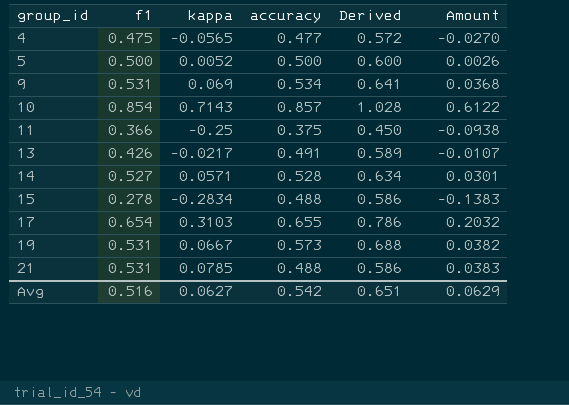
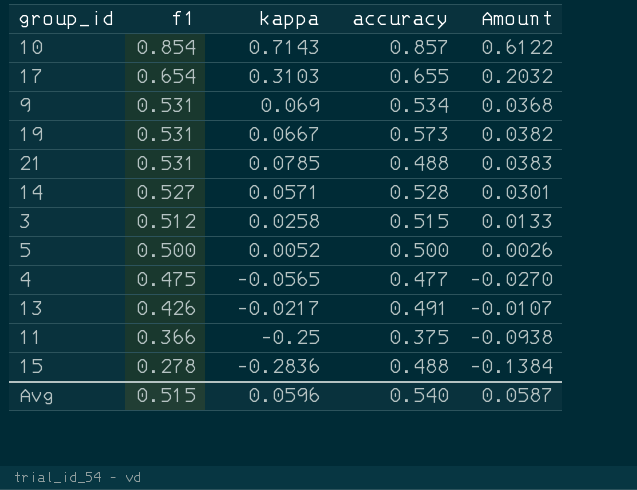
row order: group_id ascending -> f1 descending
column Derived | formula: [accuracy] * 1.2 -> none
row 3: none -> 0.512 | 0.0258 | 0.515 | 0.0133
15 | kappa: -0.2834 -> -0.2836
15 | Amount: -0.1383 -> -0.1384
Avg | f1: 0.516 -> 0.515
Avg | kappa: 0.0627 -> 0.0596
Avg | accuracy: 0.542 -> 0.540
Avg | Amount: 0.0629 -> 0.0587

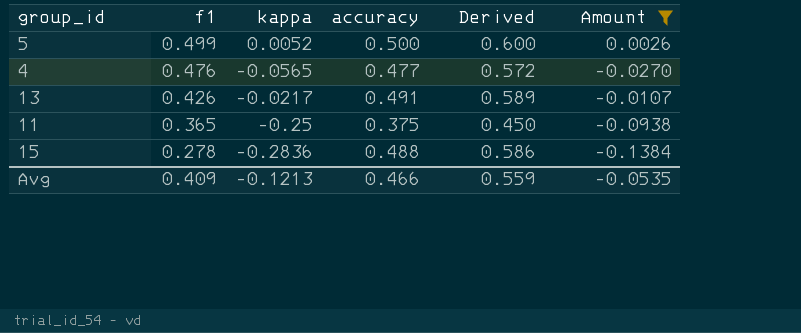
filter: none -> Amount <= 0.0026
column Derived | formula: none -> [accuracy] * 1.2
5 | f1: 0.500 -> 0.499
4 | f1: 0.475 -> 0.476
11 | f1: 0.366 -> 0.365
Avg | f1: 0.515 -> 0.409
Avg | kappa: 0.0596 -> -0.1213
Avg | accuracy: 0.540 -> 0.466
Avg | Amount: 0.0587 -> -0.0535

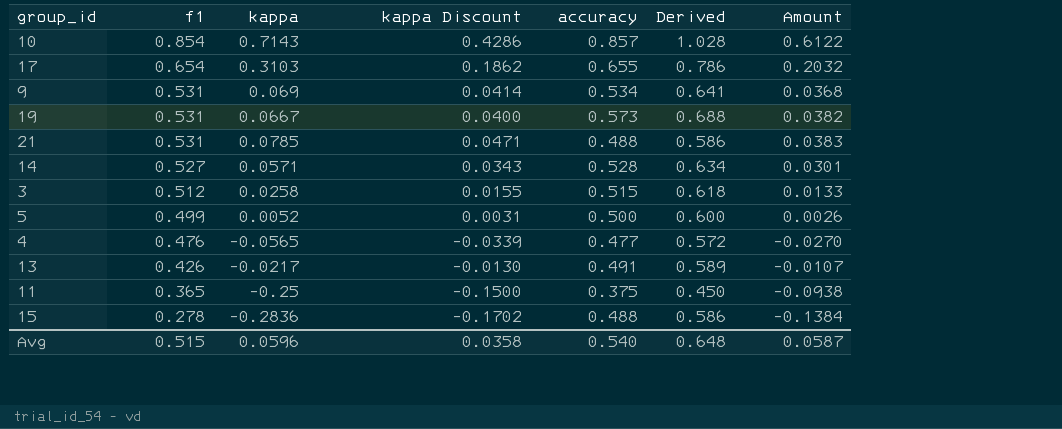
filter: Amount <= 0.0026 -> none
column kappa Discount | formula: none -> [kappa] * 0.6
Avg | f1: 0.409 -> 0.515
Avg | kappa: -0.1213 -> 0.0596
Avg | accuracy: 0.466 -> 0.540
Avg | Derived: 0.559 -> 0.648
Avg | Amount: -0.0535 -> 0.0587

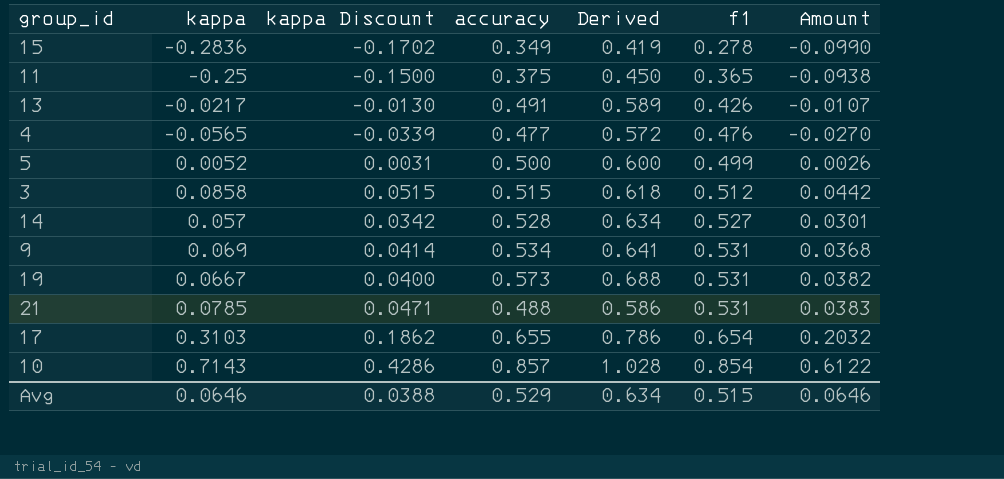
row order: f1 descending -> f1 ascending
column f1 | position: 2 -> 6
15 | accuracy: 0.488 -> 0.349
15 | Derived: 0.586 -> 0.419
15 | Amount: -0.1384 -> -0.0990
3 | kappa: 0.0258 -> 0.0858
3 | kappa Discount: 0.0155 -> 0.0515
3 | Amount: 0.0133 -> 0.0442
14 | kappa: 0.0571 -> 0.057
14 | kappa Discount: 0.0343 -> 0.0342
Avg | kappa: 0.0596 -> 0.0646
Avg | kappa Discount: 0.0358 -> 0.0388
Avg | accuracy: 0.540 -> 0.529
Avg | Derived: 0.648 -> 0.634
Avg | Amount: 0.0587 -> 0.0646

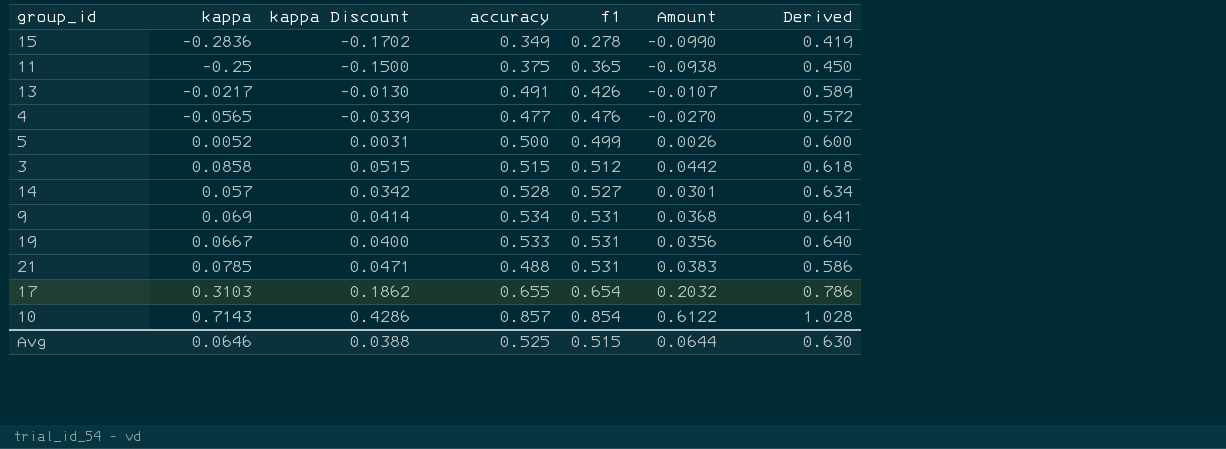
column Derived | position: 5 -> 7
19 | accuracy: 0.573 -> 0.533
19 | Amount: 0.0382 -> 0.0356
19 | Derived: 0.688 -> 0.640
Avg | accuracy: 0.529 -> 0.525
Avg | Amount: 0.0646 -> 0.0644
Avg | Derived: 0.634 -> 0.630

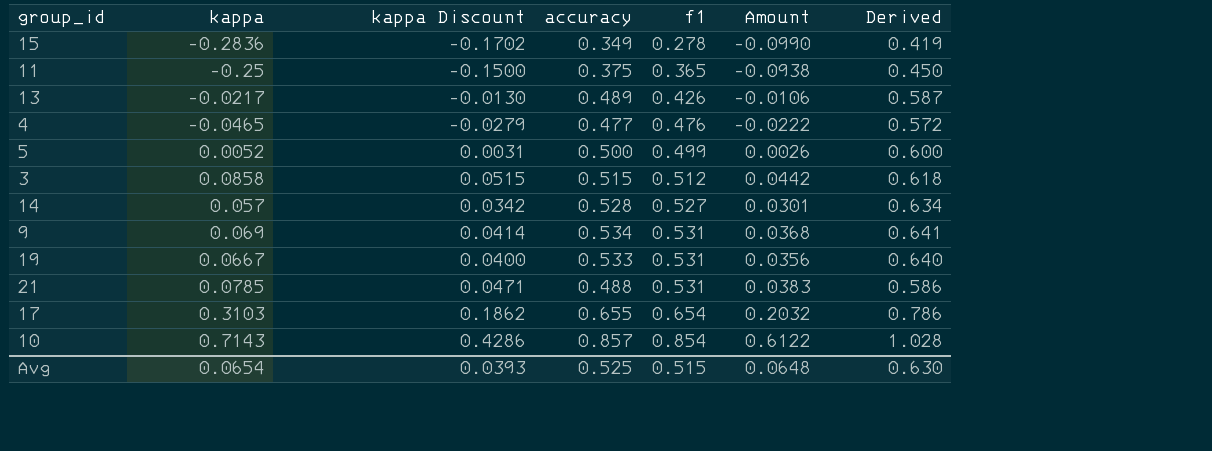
13 | accuracy: 0.491 -> 0.489
13 | Amount: -0.0107 -> -0.0106
13 | Derived: 0.589 -> 0.587
4 | kappa: -0.0565 -> -0.0465
4 | kappa Discount: -0.0339 -> -0.0279
4 | Amount: -0.0270 -> -0.0222
Avg | kappa: 0.0646 -> 0.0654
Avg | kappa Discount: 0.0388 -> 0.0393
Avg | Amount: 0.0644 -> 0.0648

